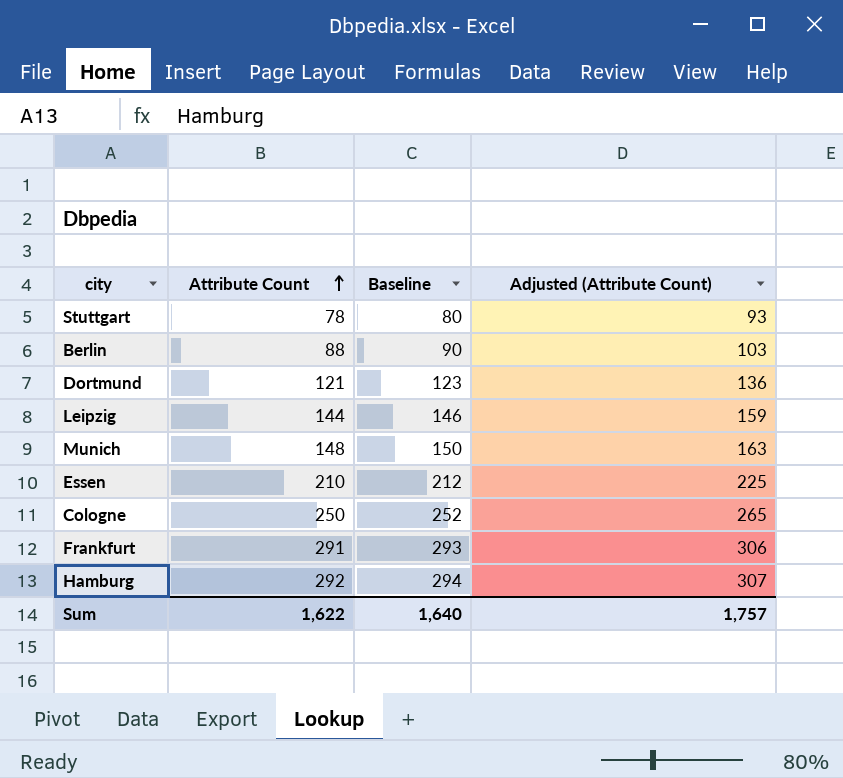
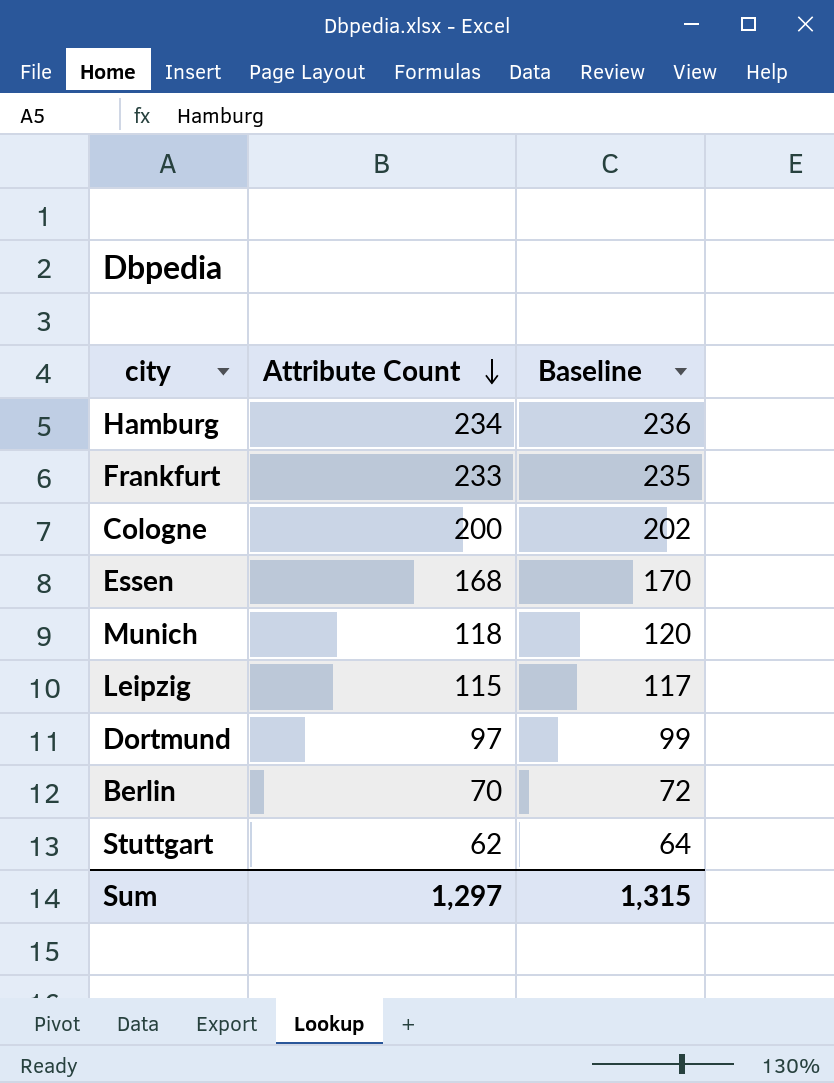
row order: Attribute Count ascending -> Attribute Count descending
column Adjusted (Attribute Count) | formula: [Attribute Count] + 15 -> none
Hamburg | Attribute Count: 292 -> 234
Hamburg | Baseline: 294 -> 236
Frankfurt | Attribute Count: 291 -> 233
Frankfurt | Baseline: 293 -> 235
Cologne | Attribute Count: 250 -> 200
Cologne | Baseline: 252 -> 202
Essen | Attribute Count: 210 -> 168
Essen | Baseline: 212 -> 170
Munich | Attribute Count: 148 -> 118
Munich | Baseline: 150 -> 120
Leipzig | Attribute Count: 144 -> 115
Leipzig | Baseline: 146 -> 117
Dortmund | Attribute Count: 121 -> 97
Dortmund | Baseline: 123 -> 99
Berlin | Attribute Count: 88 -> 70
Berlin | Baseline: 90 -> 72
Stuttgart | Attribute Count: 78 -> 62
Stuttgart | Baseline: 80 -> 64
Sum | Attribute Count: 1,622 -> 1,297
Sum | Baseline: 1,640 -> 1,315

